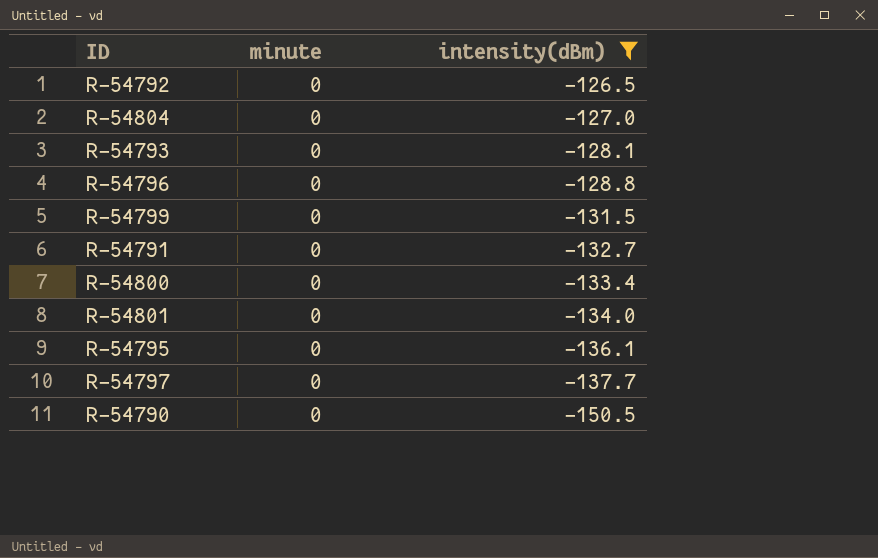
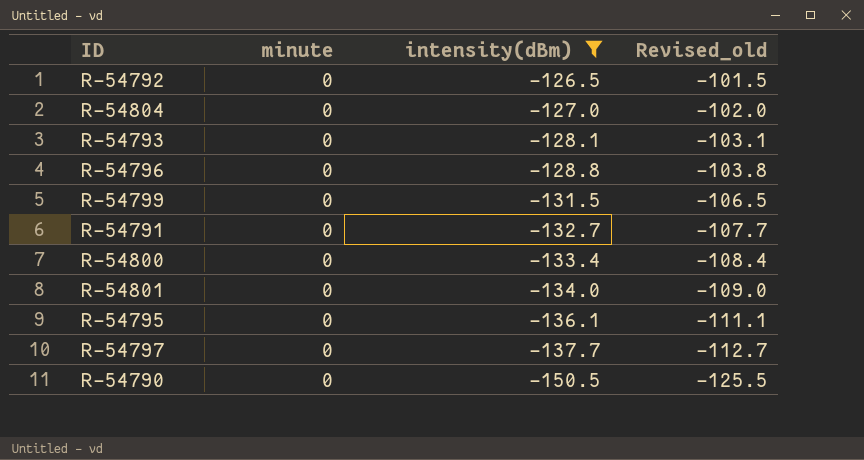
column Revised_old | formula: none -> [intensity(dBm)] + 25

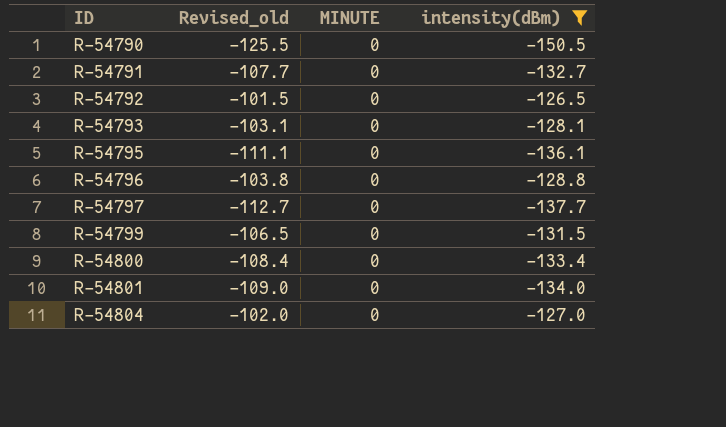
row order: intensity(dBm) descending -> ID ascending
column Revised_old | position: 4 -> 2
column name: minute -> MINUTE

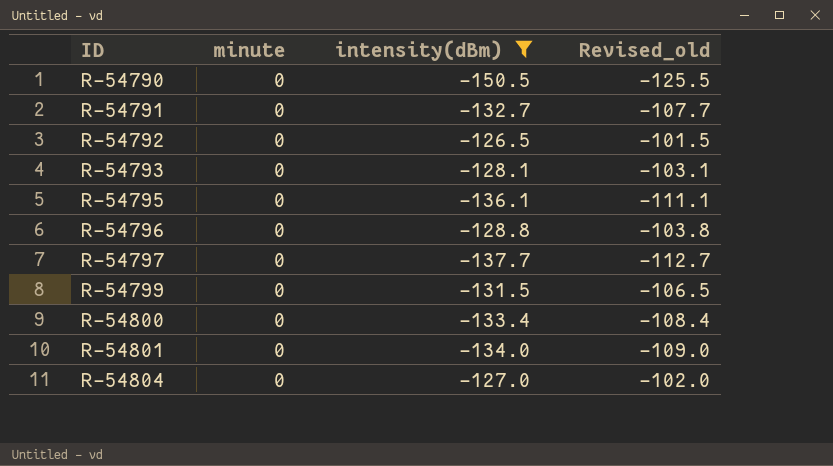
column name: MINUTE -> minute
column Revised_old | position: 2 -> 4

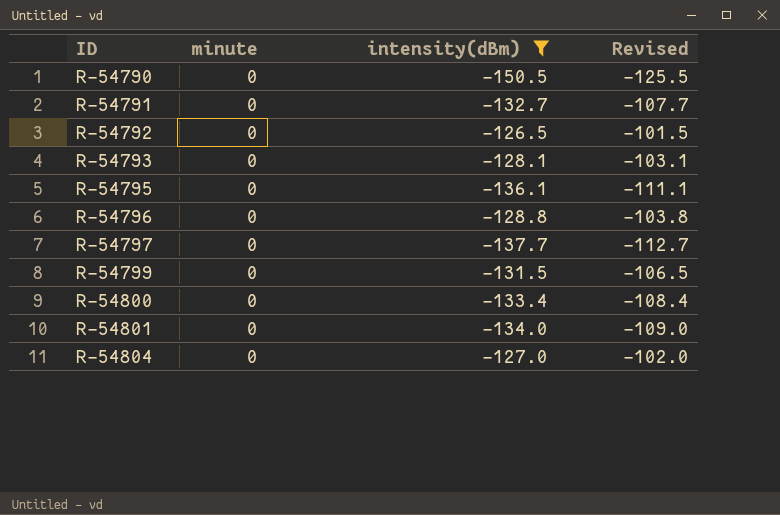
column name: Revised_old -> Revised

